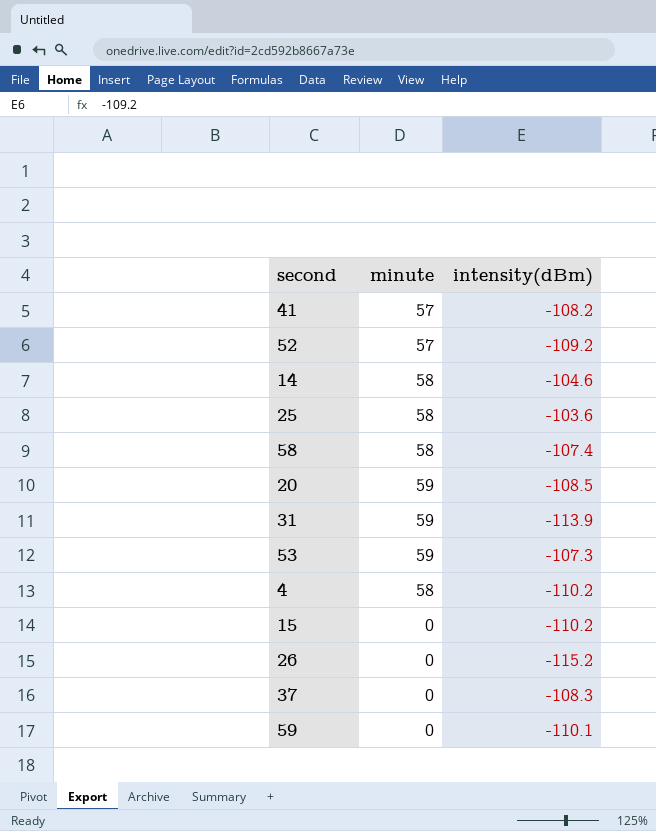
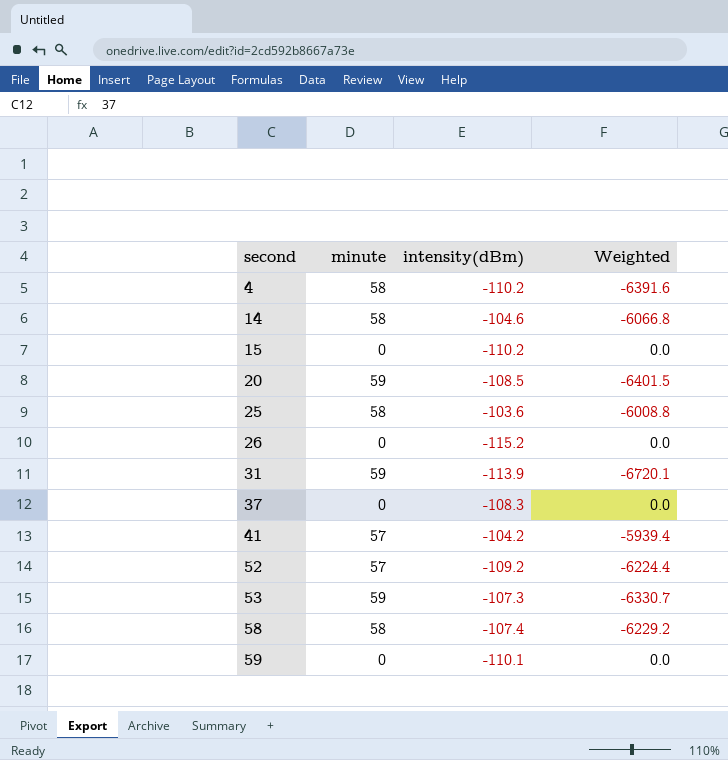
row order: none -> second ascending
column Weighted | formula: none -> [minute] * [intensity(dBm)]
41 | intensity(dBm): -108.2 -> -104.2

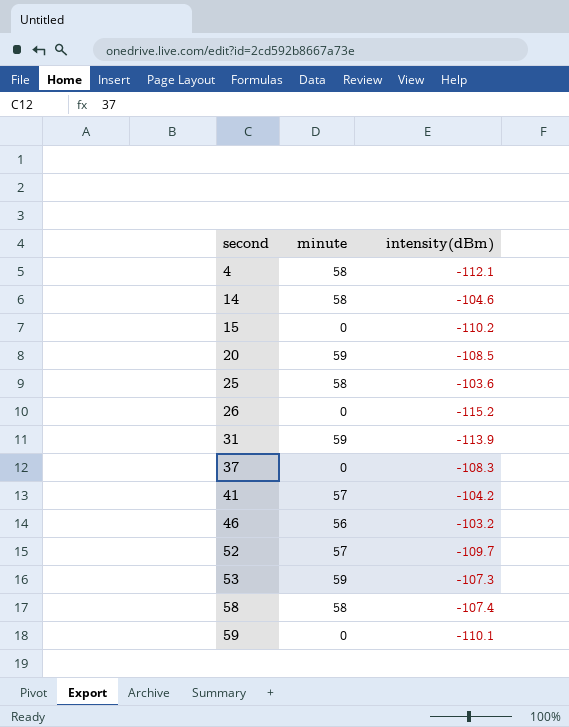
column Weighted | formula: [minute] * [intensity(dBm)] -> none
4 | intensity(dBm): -110.2 -> -112.1
row 46: none -> 56 | -103.2
52 | intensity(dBm): -109.2 -> -109.7

